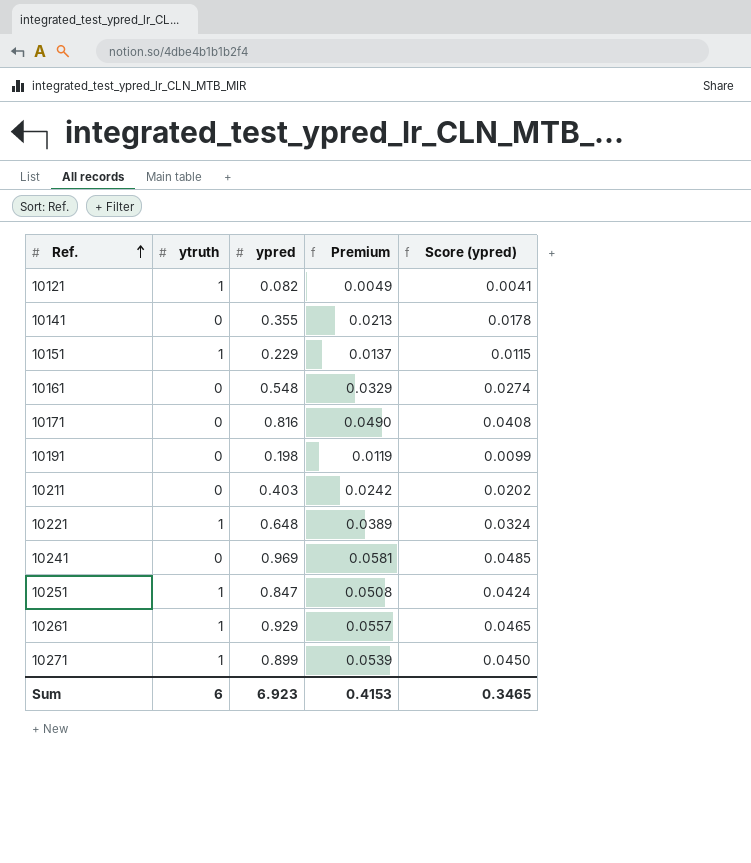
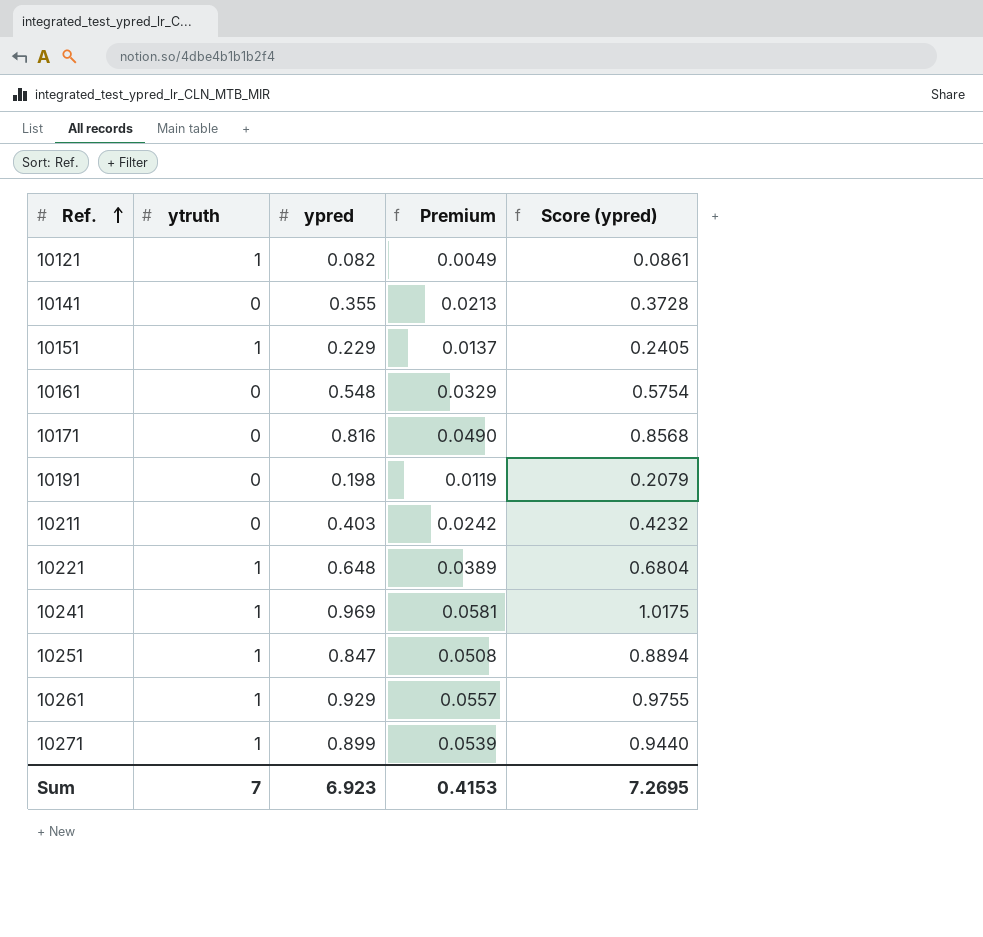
column Score (ypred) | formula: [ypred] * 0.05 -> [ypred] * 1.05
10241 | ytruth: 0 -> 1
Sum | ytruth: 6 -> 7
Sum | Score (ypred): 0.3465 -> 7.2695

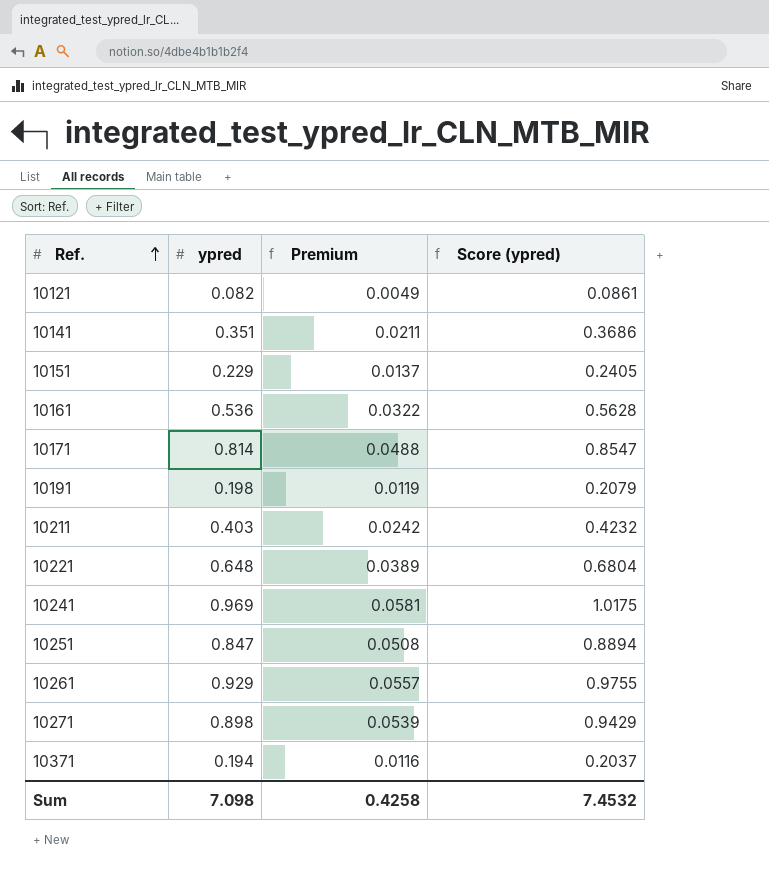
column ytruth | position: 2 -> none
10141 | ypred: 0.355 -> 0.351
10141 | Premium: 0.0213 -> 0.0211
10141 | Score (ypred): 0.3728 -> 0.3686
10161 | ypred: 0.548 -> 0.536
10161 | Premium: 0.0329 -> 0.0322
10161 | Score (ypred): 0.5754 -> 0.5628
10171 | ypred: 0.816 -> 0.814
10171 | Premium: 0.0490 -> 0.0488
10171 | Score (ypred): 0.8568 -> 0.8547
10271 | ypred: 0.899 -> 0.898
10271 | Score (ypred): 0.9440 -> 0.9429
row 10371: none -> 0.194 | 0.0116 | 0.2037
Sum | ypred: 6.923 -> 7.098
Sum | Premium: 0.4153 -> 0.4258
Sum | Score (ypred): 7.2695 -> 7.4532

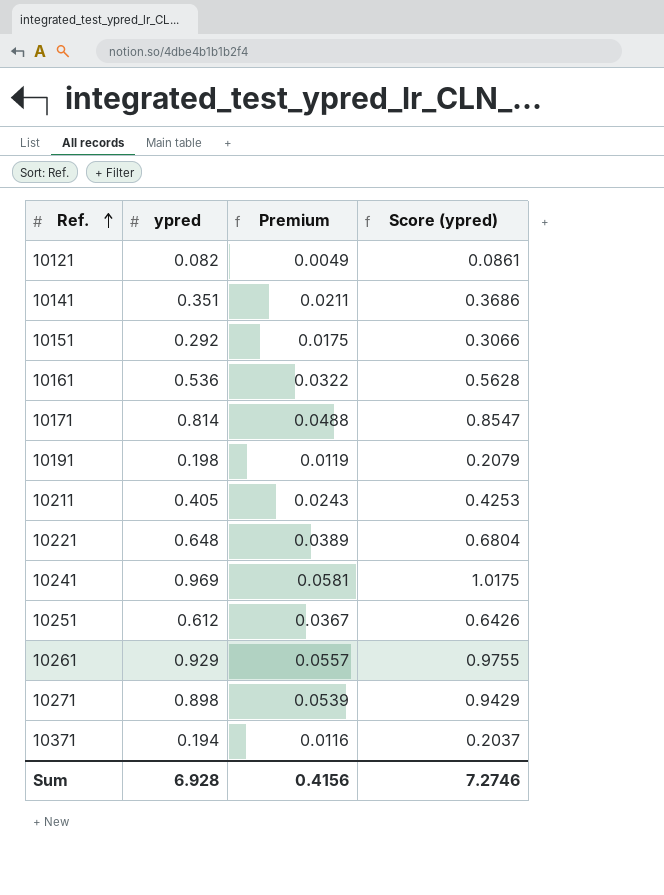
10151 | ypred: 0.229 -> 0.292
10151 | Premium: 0.0137 -> 0.0175
10151 | Score (ypred): 0.2405 -> 0.3066
10211 | ypred: 0.403 -> 0.405
10211 | Premium: 0.0242 -> 0.0243
10211 | Score (ypred): 0.4232 -> 0.4253
10251 | ypred: 0.847 -> 0.612
10251 | Premium: 0.0508 -> 0.0367
10251 | Score (ypred): 0.8894 -> 0.6426
Sum | ypred: 7.098 -> 6.928
Sum | Premium: 0.4258 -> 0.4156
Sum | Score (ypred): 7.4532 -> 7.2746

